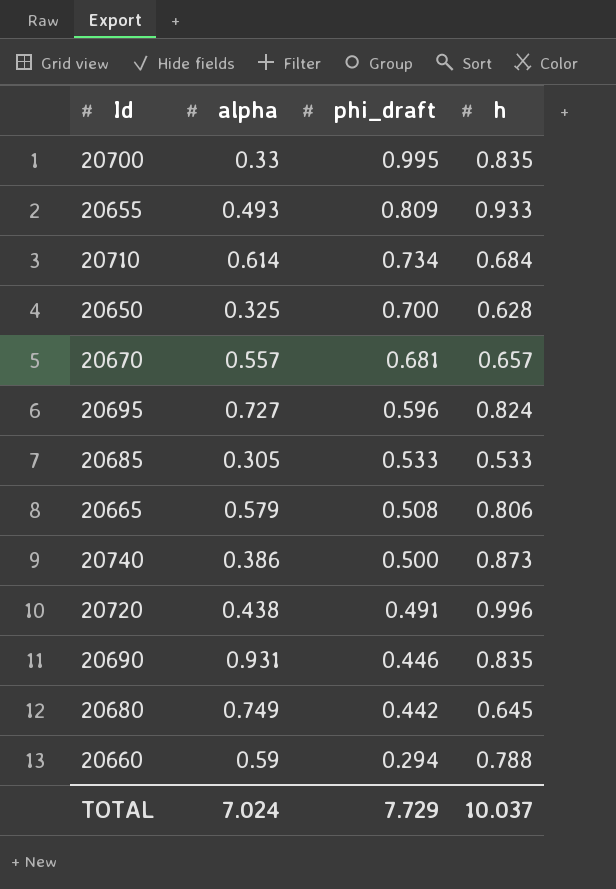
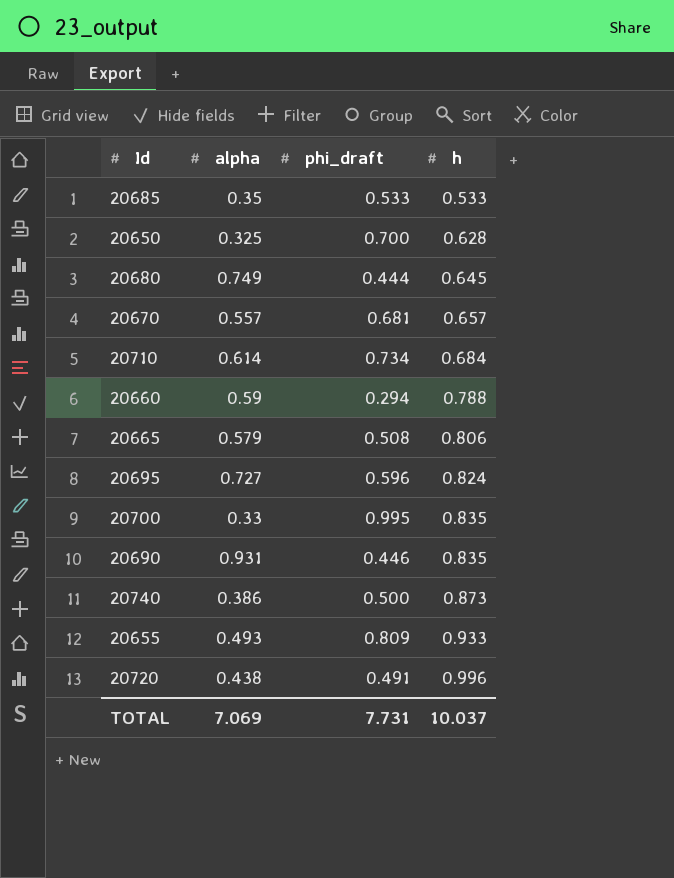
row order: phi_draft descending -> h ascending
20685 | alpha: 0.305 -> 0.35
20680 | phi_draft: 0.442 -> 0.444
TOTAL | alpha: 7.024 -> 7.069
TOTAL | phi_draft: 7.729 -> 7.731

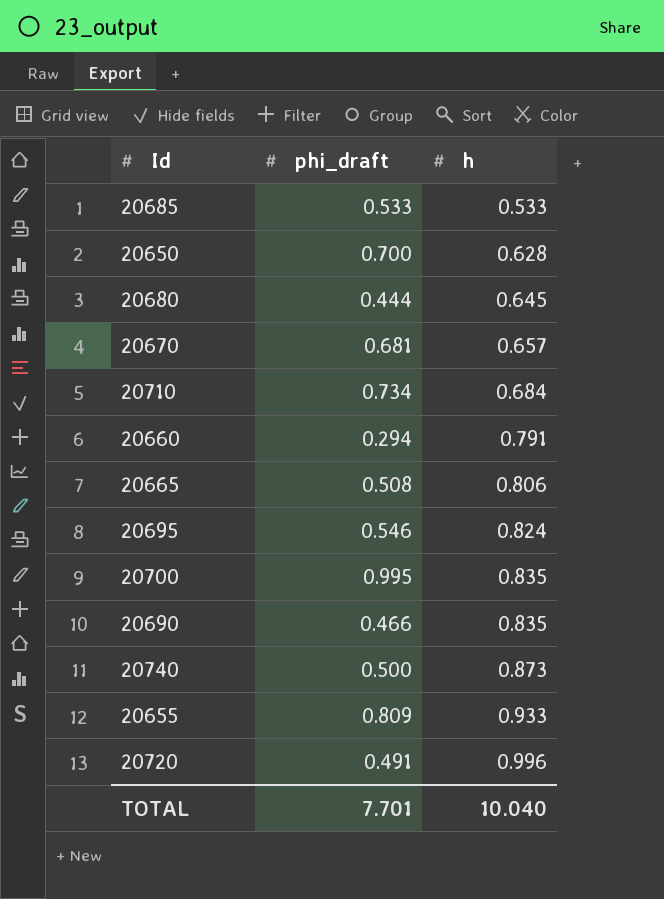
column alpha | position: 2 -> none
20660 | h: 0.788 -> 0.791
20695 | phi_draft: 0.596 -> 0.546
20690 | phi_draft: 0.446 -> 0.466
TOTAL | phi_draft: 7.731 -> 7.701
TOTAL | h: 10.037 -> 10.040

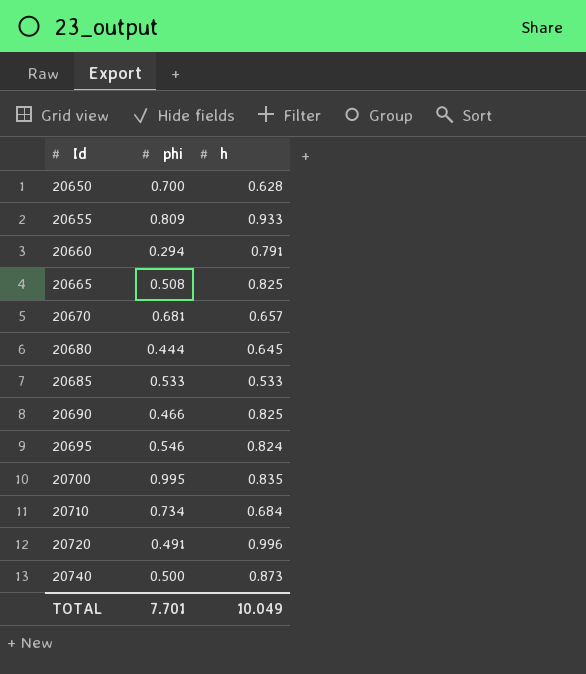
row order: h ascending -> Id ascending
column name: phi_draft -> phi
20665 | h: 0.806 -> 0.825
20690 | h: 0.835 -> 0.825
TOTAL | h: 10.040 -> 10.049

